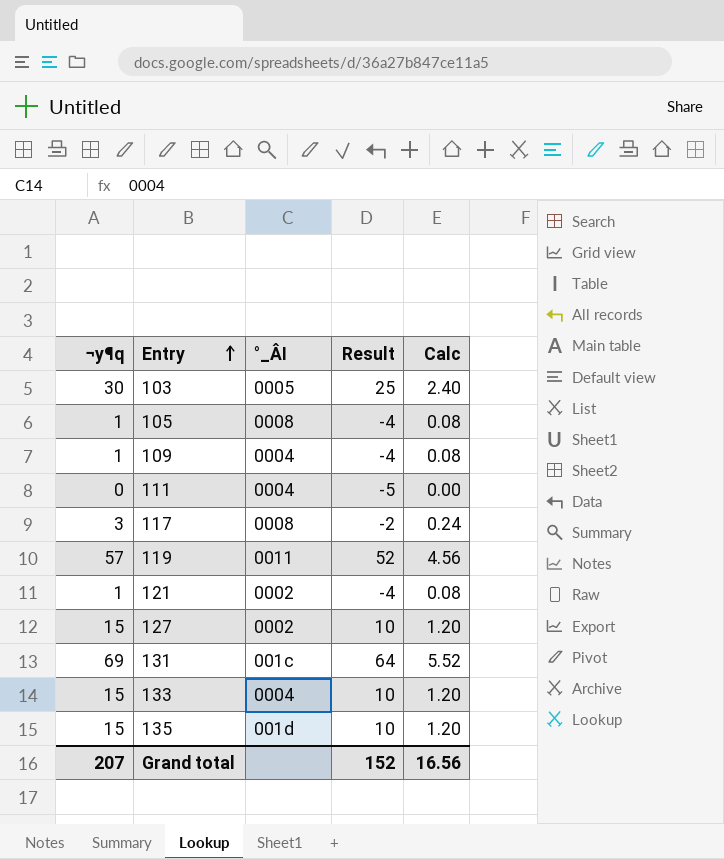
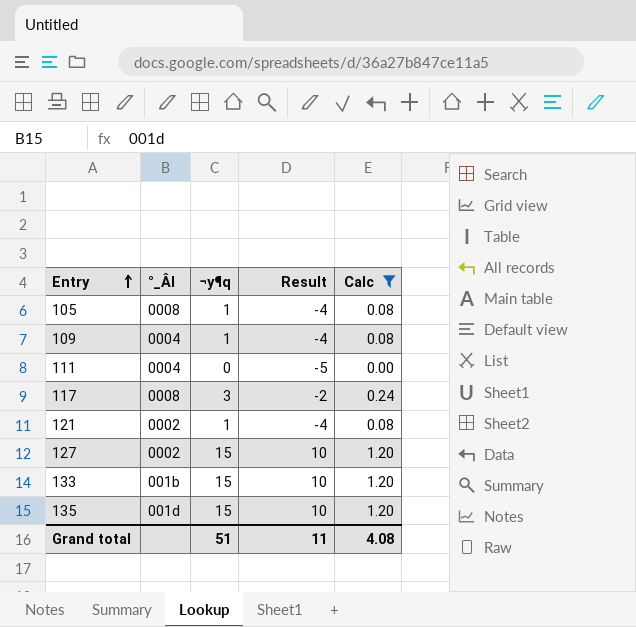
filter: none -> Calc <= 1.20
column ¬y¶q | position: 1 -> 3
133 | °_ÂI: 0004 -> 001b
Grand total | ¬y¶q: 207 -> 51
Grand total | Result: 152 -> 11
Grand total | Calc: 16.56 -> 4.08

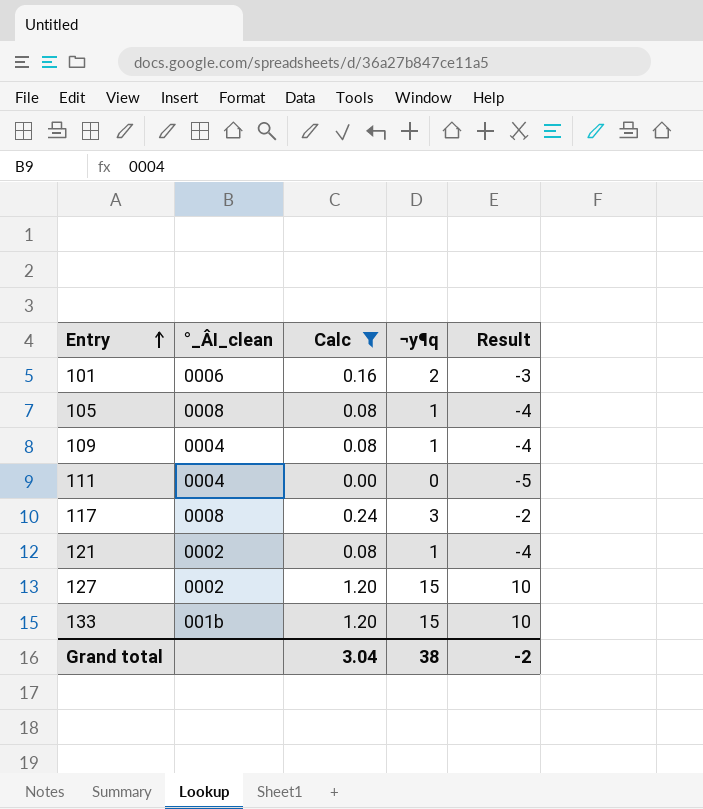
column name: °_ÂI -> °_ÂI_clean
column Calc | position: 5 -> 3
row 135: 001d | 15 | 10 | 1.20 -> none
row 101: none -> 0006 | 0.16 | 2 | -3
Grand total | Calc: 4.08 -> 3.04
Grand total | ¬y¶q: 51 -> 38
Grand total | Result: 11 -> -2

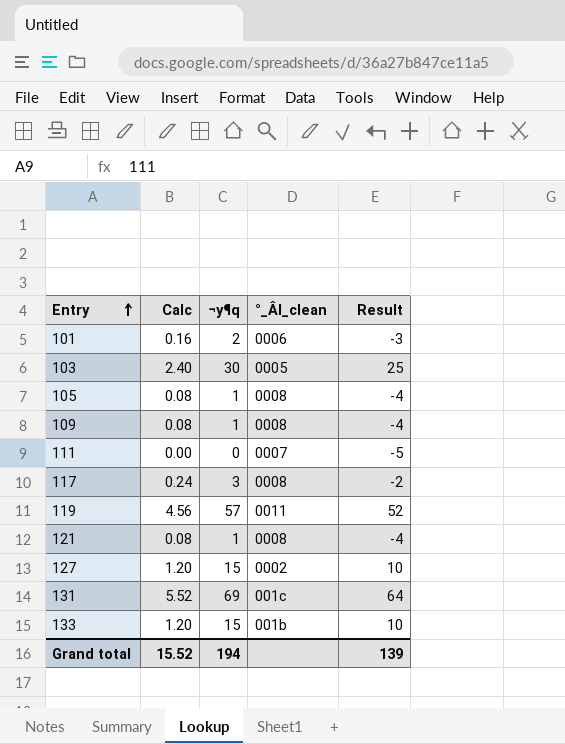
filter: Calc <= 1.20 -> none
column °_ÂI_clean | position: 2 -> 4
109 | °_ÂI_clean: 0004 -> 0008
111 | °_ÂI_clean: 0004 -> 0007
121 | °_ÂI_clean: 0002 -> 0008
Grand total | Calc: 3.04 -> 15.52
Grand total | ¬y¶q: 38 -> 194
Grand total | Result: -2 -> 139

